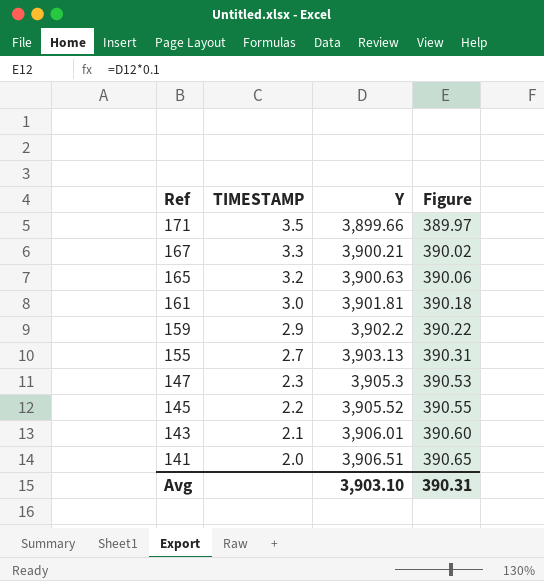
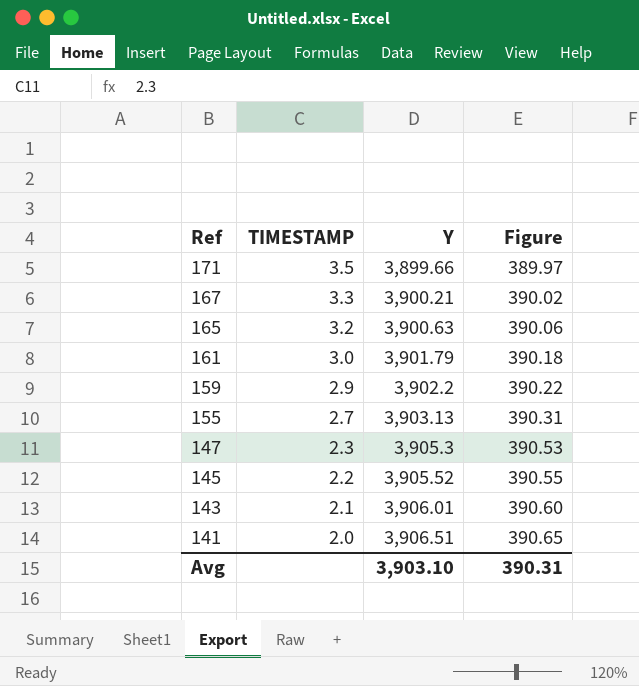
161 | Y: 3,901.81 -> 3,901.79

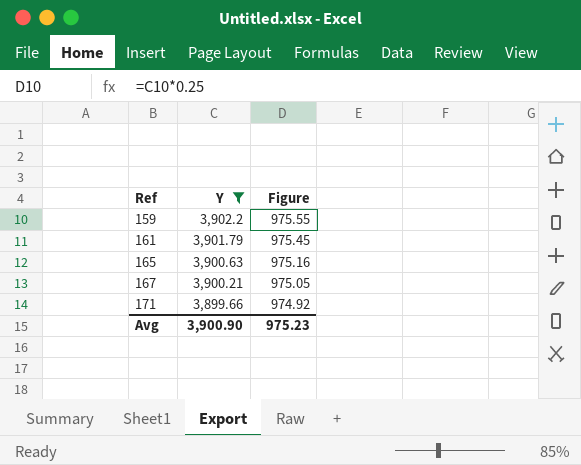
filter: none -> Y <= 3,902.2
row order: Ref descending -> Ref ascending
column TIMESTAMP | position: 2 -> none
column Figure | formula: [Y] * 0.1 -> [Y] * 0.25
Avg | Y: 3,903.10 -> 3,900.90
Avg | Figure: 390.31 -> 975.23

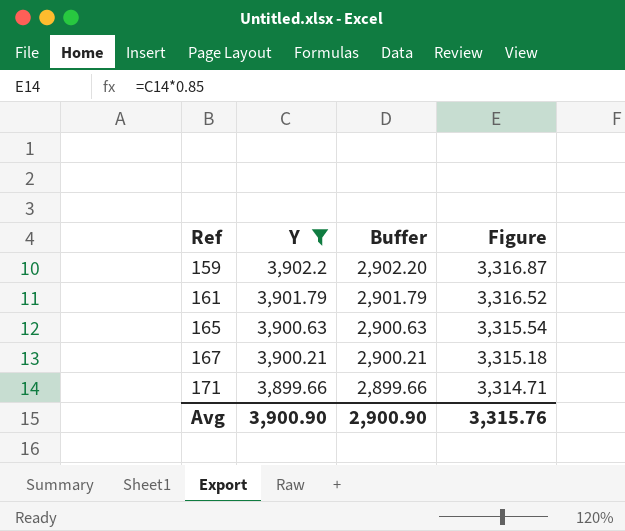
column Buffer | formula: none -> [Y] - 1000
column Figure | formula: [Y] * 0.25 -> [Y] * 0.85
Avg | Figure: 975.23 -> 3,315.76

